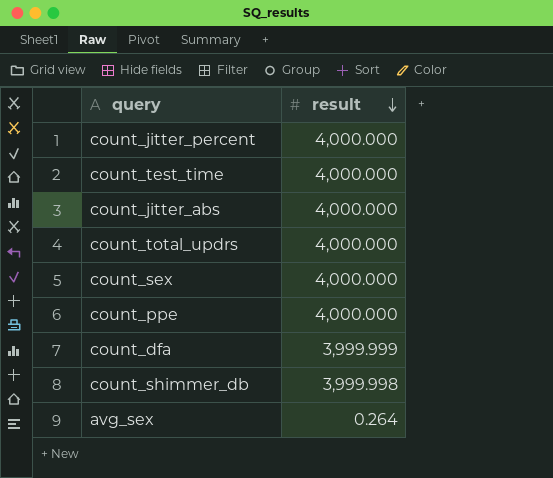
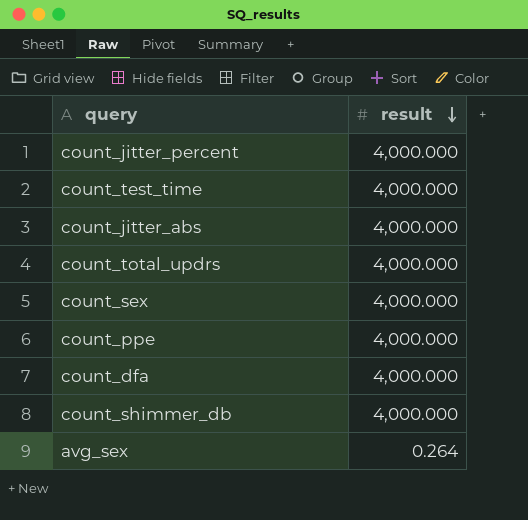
count_dfa | result: 3,999.999 -> 4,000.000
count_shimmer_db | result: 3,999.998 -> 4,000.000

